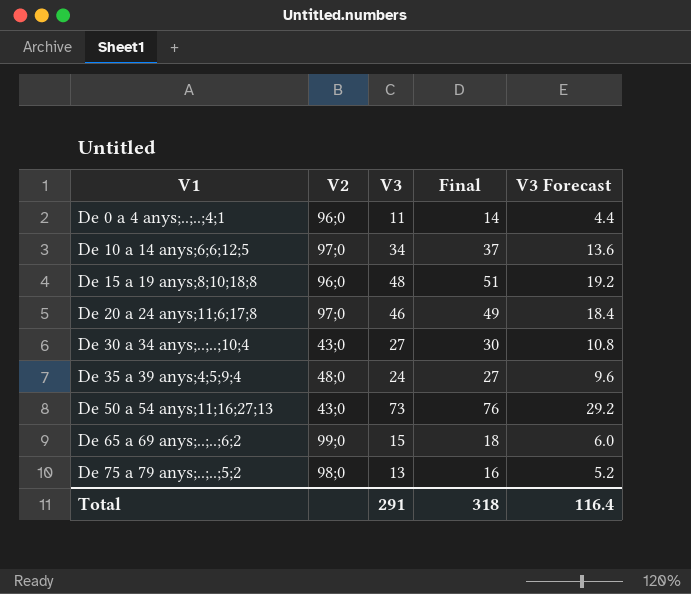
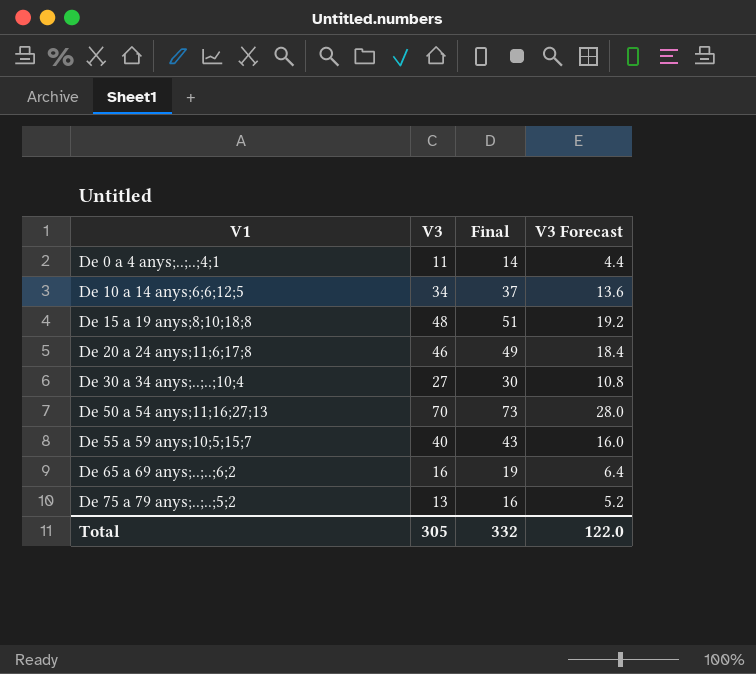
column V2 | position: 2 -> none
row De 35 a 39 anys;4;5;9;4: 48;0 | 24 | 27 | 9.6 -> none
De 50 a 54 anys;11;16;27;13 | V3: 73 -> 70
De 50 a 54 anys;11;16;27;13 | Final: 76 -> 73
De 50 a 54 anys;11;16;27;13 | V3 Forecast: 29.2 -> 28.0
row De 55 a 59 anys;10;5;15;7: none -> 40 | 43 | 16.0
De 65 a 69 anys;..;..;6;2 | V3: 15 -> 16
De 65 a 69 anys;..;..;6;2 | Final: 18 -> 19
De 65 a 69 anys;..;..;6;2 | V3 Forecast: 6.0 -> 6.4
Total | V3: 291 -> 305
Total | Final: 318 -> 332
Total | V3 Forecast: 116.4 -> 122.0

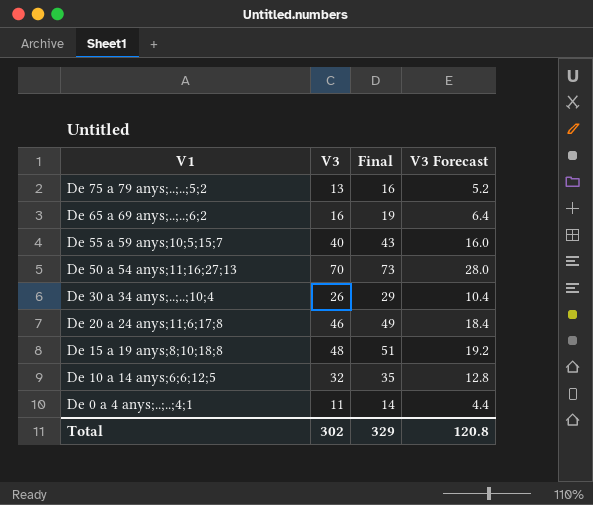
row order: V1 ascending -> V1 descending
De 30 a 34 anys;..;..;10;4 | V3: 27 -> 26
De 30 a 34 anys;..;..;10;4 | Final: 30 -> 29
De 30 a 34 anys;..;..;10;4 | V3 Forecast: 10.8 -> 10.4
De 10 a 14 anys;6;6;12;5 | V3: 34 -> 32
De 10 a 14 anys;6;6;12;5 | Final: 37 -> 35
De 10 a 14 anys;6;6;12;5 | V3 Forecast: 13.6 -> 12.8
Total | V3: 305 -> 302
Total | Final: 332 -> 329
Total | V3 Forecast: 122.0 -> 120.8

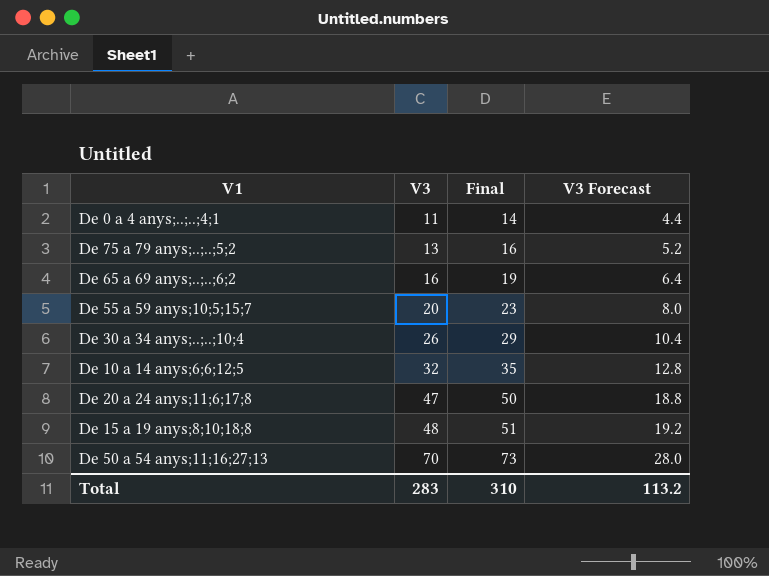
row order: V1 descending -> V3 ascending
De 55 a 59 anys;10;5;15;7 | V3: 40 -> 20
De 55 a 59 anys;10;5;15;7 | Final: 43 -> 23
De 55 a 59 anys;10;5;15;7 | V3 Forecast: 16.0 -> 8.0
De 20 a 24 anys;11;6;17;8 | V3: 46 -> 47
De 20 a 24 anys;11;6;17;8 | Final: 49 -> 50
De 20 a 24 anys;11;6;17;8 | V3 Forecast: 18.4 -> 18.8
Total | V3: 302 -> 283
Total | Final: 329 -> 310
Total | V3 Forecast: 120.8 -> 113.2

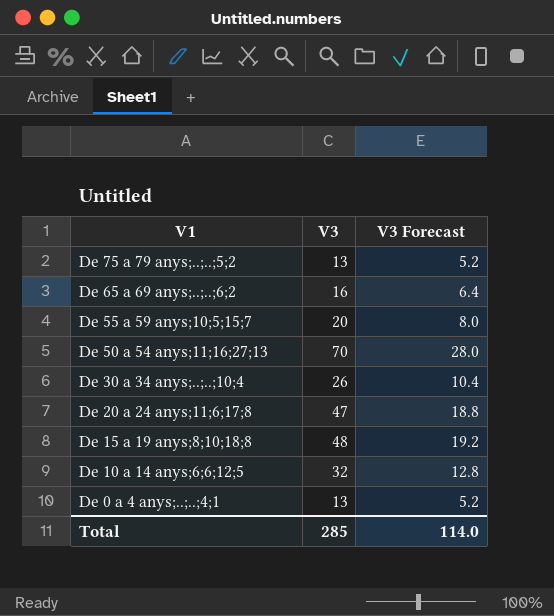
row order: V3 ascending -> V1 descending
column Final | formula: [V3] + 3 -> none
De 0 a 4 anys;..;..;4;1 | V3: 11 -> 13
De 0 a 4 anys;..;..;4;1 | V3 Forecast: 4.4 -> 5.2
Total | V3: 283 -> 285
Total | V3 Forecast: 113.2 -> 114.0

